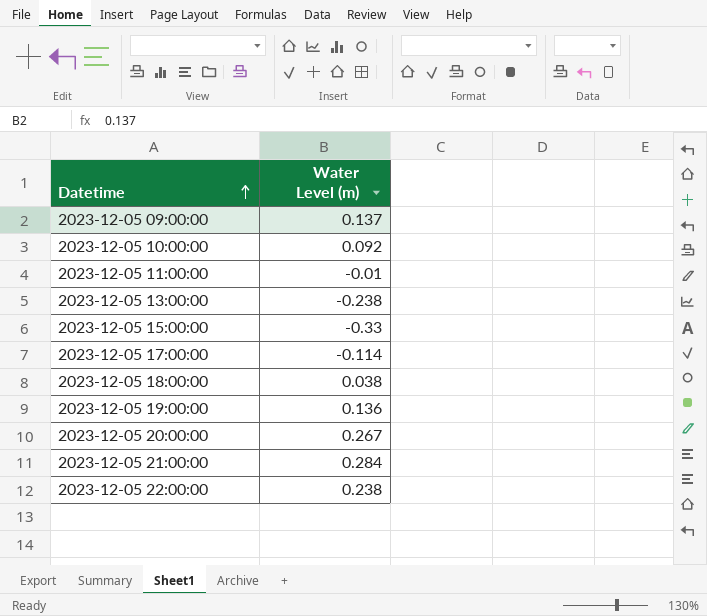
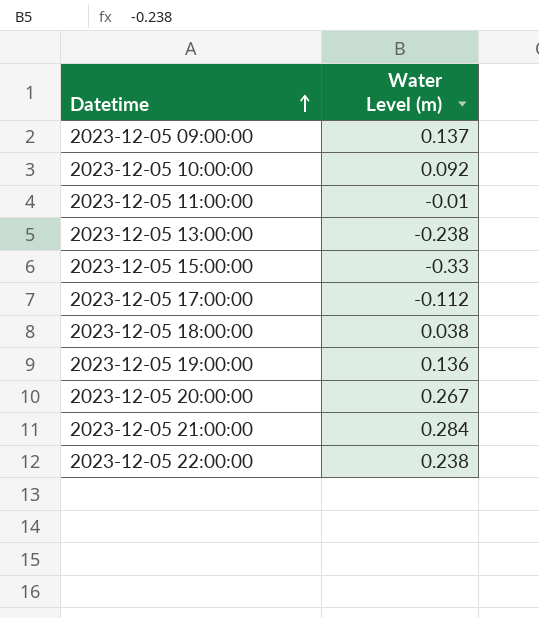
2023-12-05 17:00:00 | Water Level (m): -0.114 -> -0.112

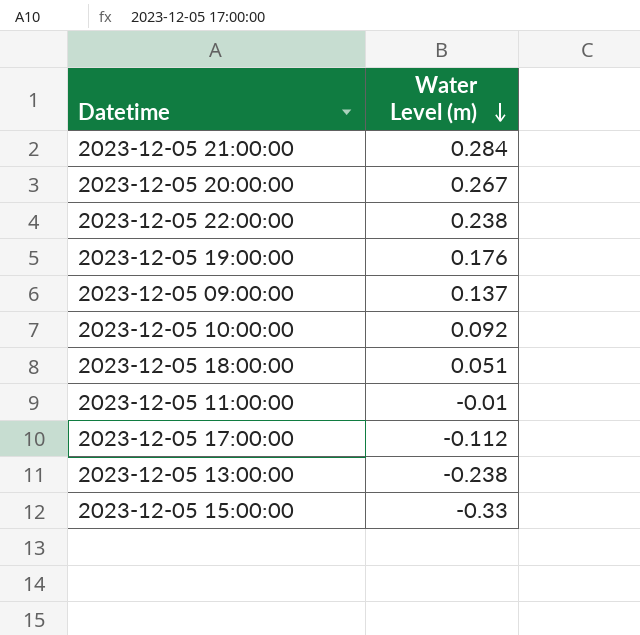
row order: Datetime ascending -> Water Level (m) descending
2023-12-05 19:00:00 | Water Level (m): 0.136 -> 0.176
2023-12-05 18:00:00 | Water Level (m): 0.038 -> 0.051

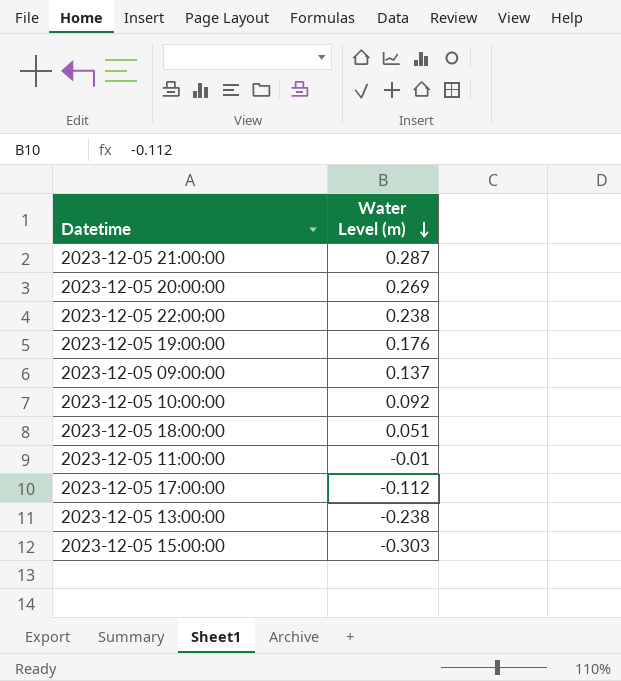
2023-12-05 21:00:00 | Water Level (m): 0.284 -> 0.287
2023-12-05 20:00:00 | Water Level (m): 0.267 -> 0.269
2023-12-05 15:00:00 | Water Level (m): -0.33 -> -0.303

